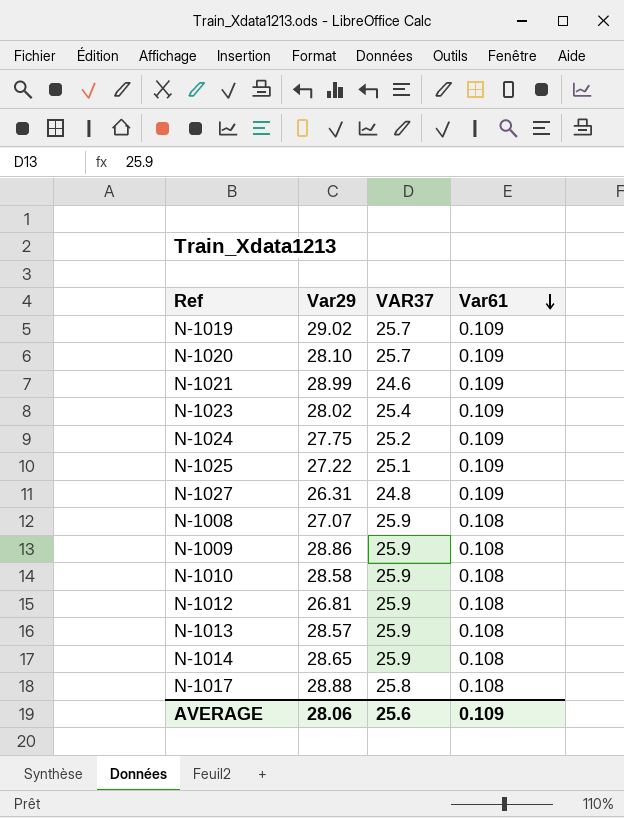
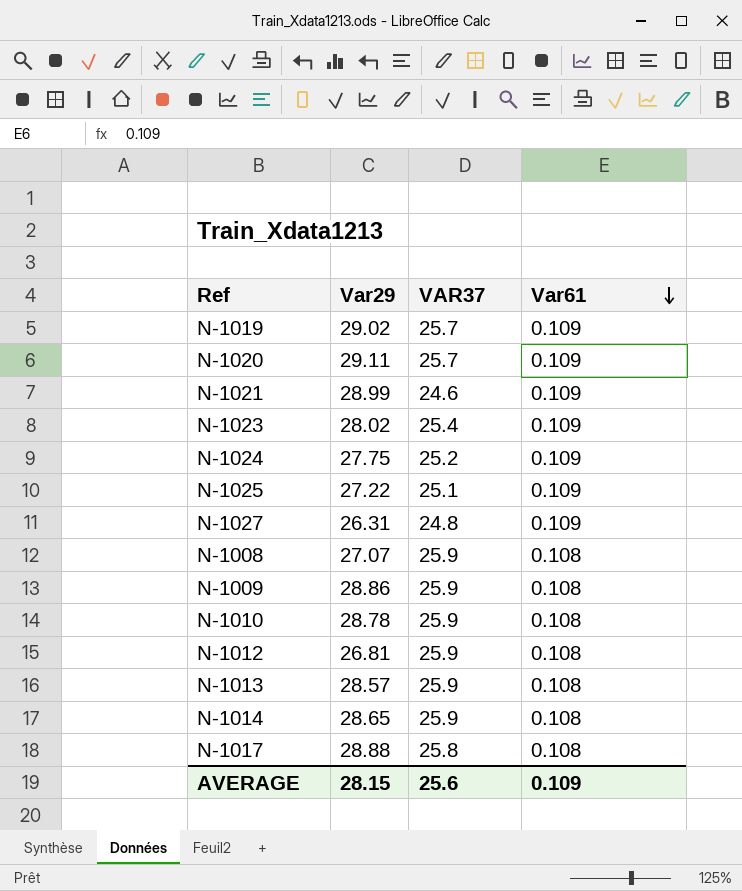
N-1020 | Var29: 28.10 -> 29.11
N-1010 | Var29: 28.58 -> 28.78
AVERAGE | Var29: 28.06 -> 28.15

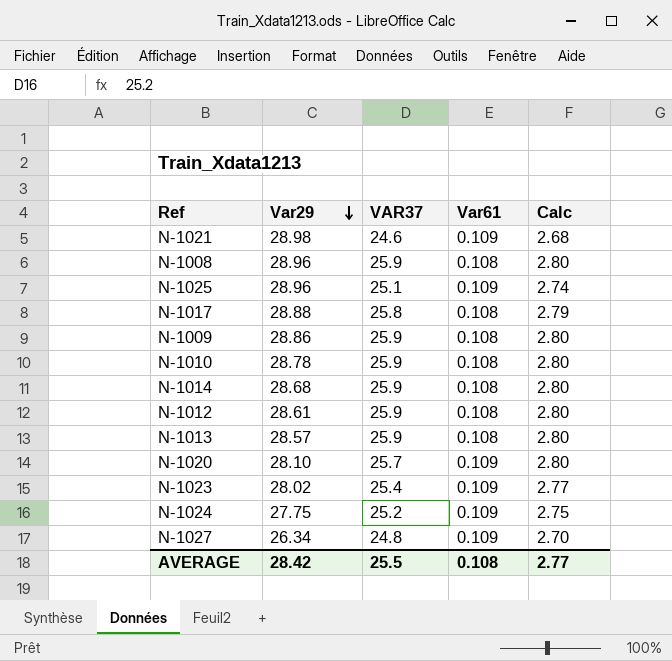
row order: Var61 descending -> Var29 descending
column Calc | formula: none -> [VAR37] * [Var61]
row N-1019: 29.02 | 25.7 | 0.109 -> none
N-1021 | Var29: 28.99 -> 28.98
N-1008 | Var29: 27.07 -> 28.96
N-1025 | Var29: 27.22 -> 28.96
N-1014 | Var29: 28.65 -> 28.68
N-1012 | Var29: 26.81 -> 28.61
N-1020 | Var29: 29.11 -> 28.10
N-1027 | Var29: 26.31 -> 26.34
AVERAGE | Var29: 28.15 -> 28.42
AVERAGE | VAR37: 25.6 -> 25.5
AVERAGE | Var61: 0.109 -> 0.108

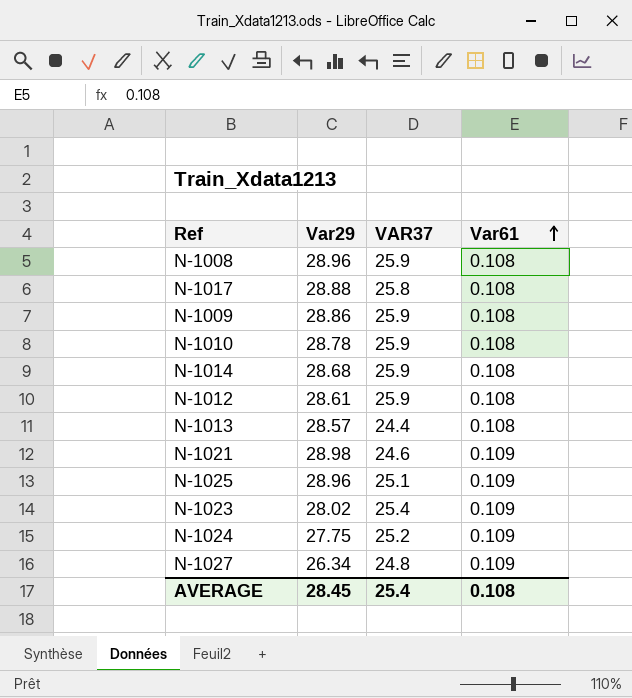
row order: Var29 descending -> Var61 ascending
column Calc | formula: [VAR37] * [Var61] -> none
row N-1020: 28.10 | 25.7 | 0.109 | 2.80 -> none
N-1013 | VAR37: 25.9 -> 24.4
AVERAGE | Var29: 28.42 -> 28.45
AVERAGE | VAR37: 25.5 -> 25.4

